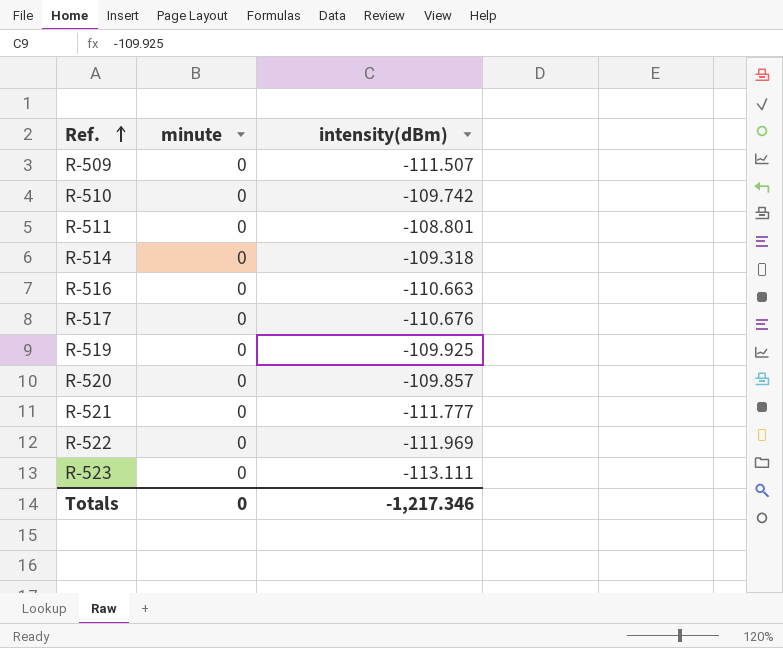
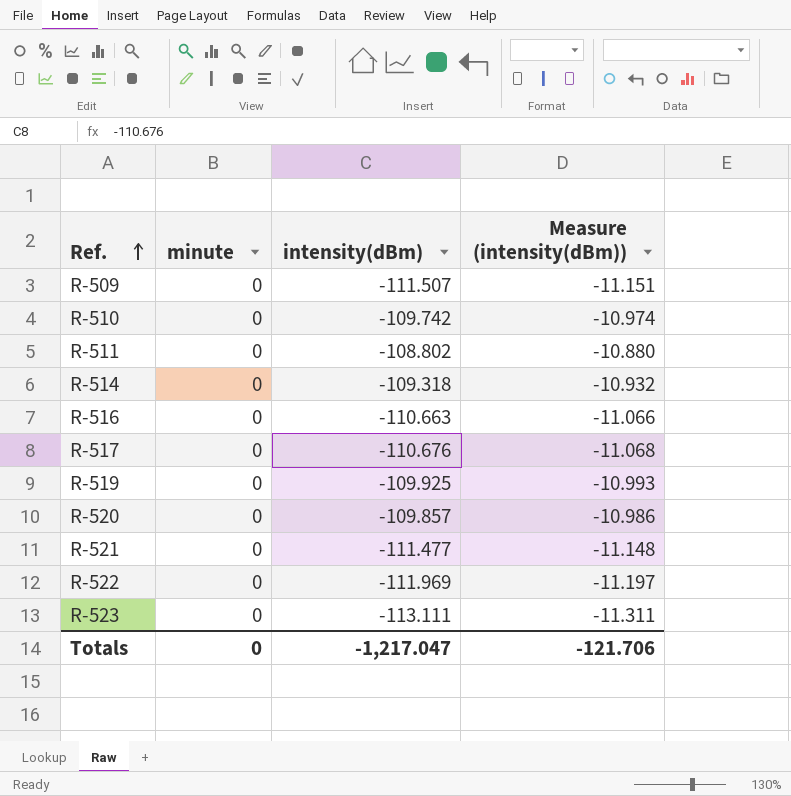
column Measure (intensity(dBm)) | formula: none -> [intensity(dBm)] * 0.1
R-511 | intensity(dBm): -108.801 -> -108.802
R-521 | intensity(dBm): -111.777 -> -111.477
Totals | intensity(dBm): -1,217.346 -> -1,217.047

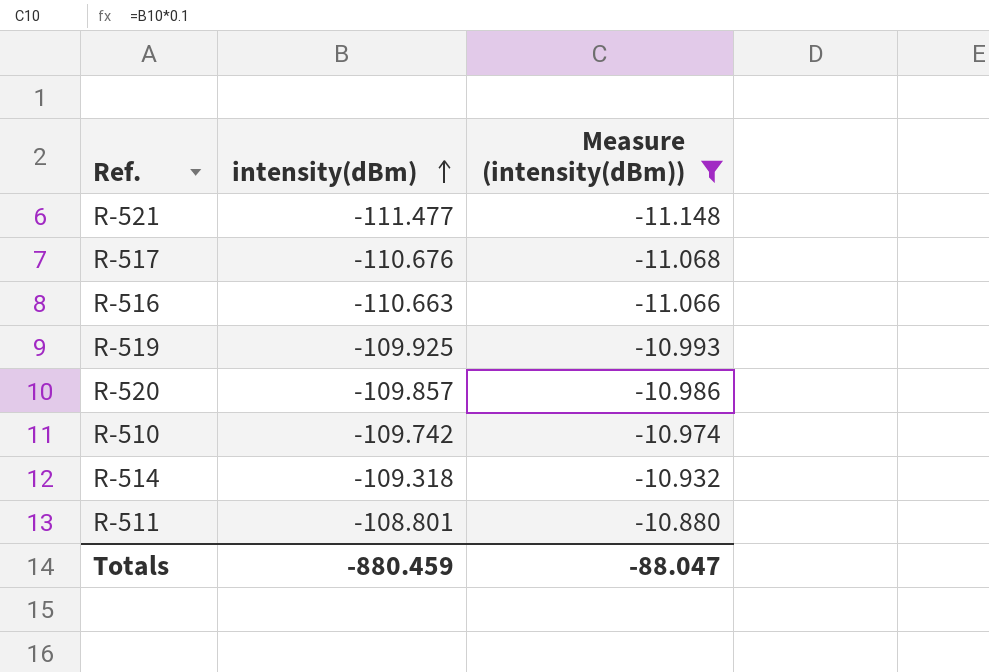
filter: none -> Measure (intensity(dBm)) >= -11.148
row order: Ref. ascending -> intensity(dBm) ascending
column minute | position: 2 -> none
R-511 | intensity(dBm): -108.802 -> -108.801
Totals | intensity(dBm): -1,217.047 -> -880.459
Totals | Measure (intensity(dBm)): -121.706 -> -88.047

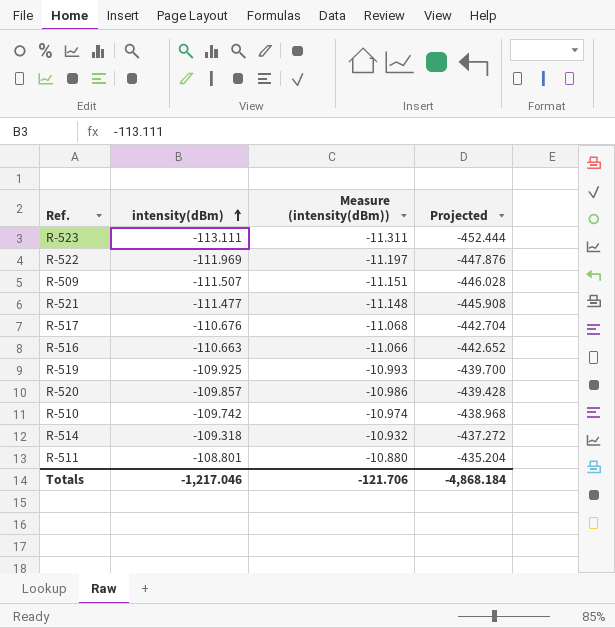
filter: Measure (intensity(dBm)) >= -11.148 -> none
column Projected | formula: none -> [intensity(dBm)] * 4
Totals | intensity(dBm): -880.459 -> -1,217.046
Totals | Measure (intensity(dBm)): -88.047 -> -121.706

